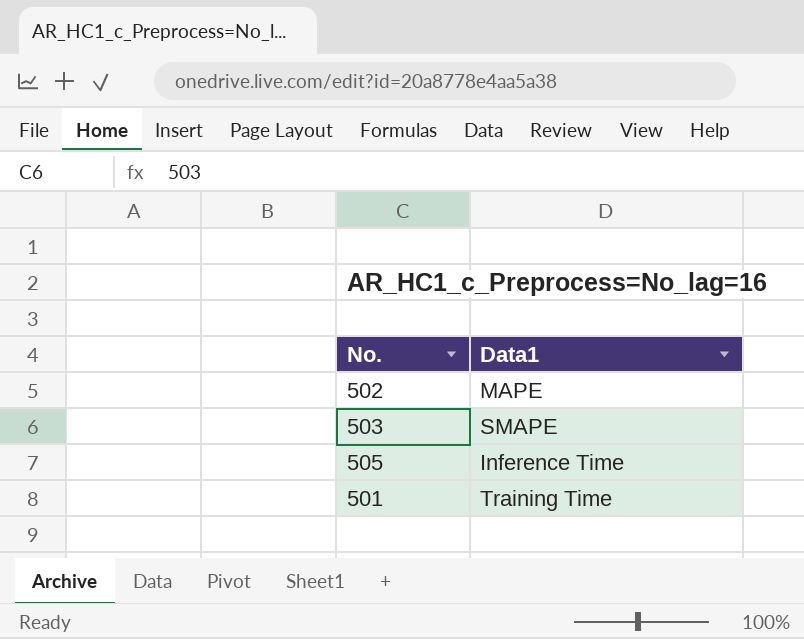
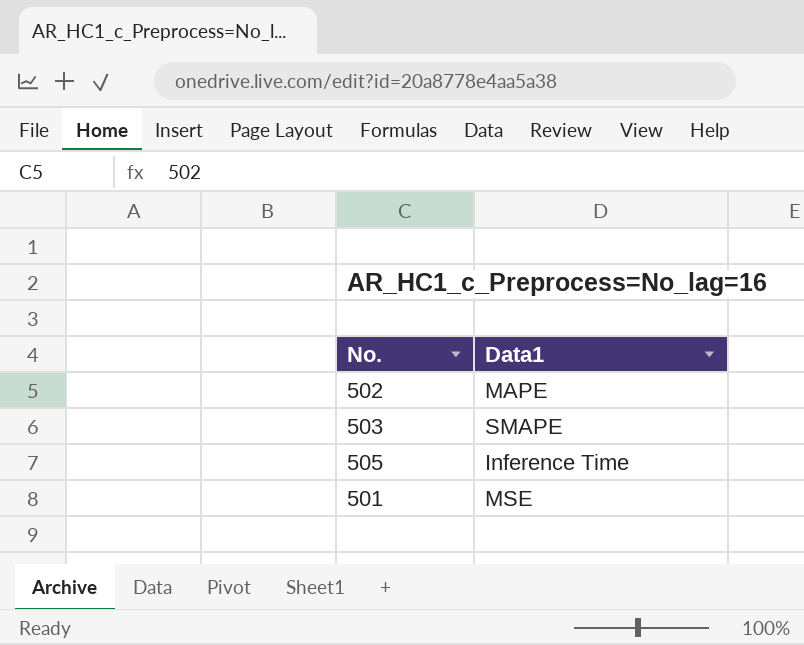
501 | Data1: Training Time -> MSE

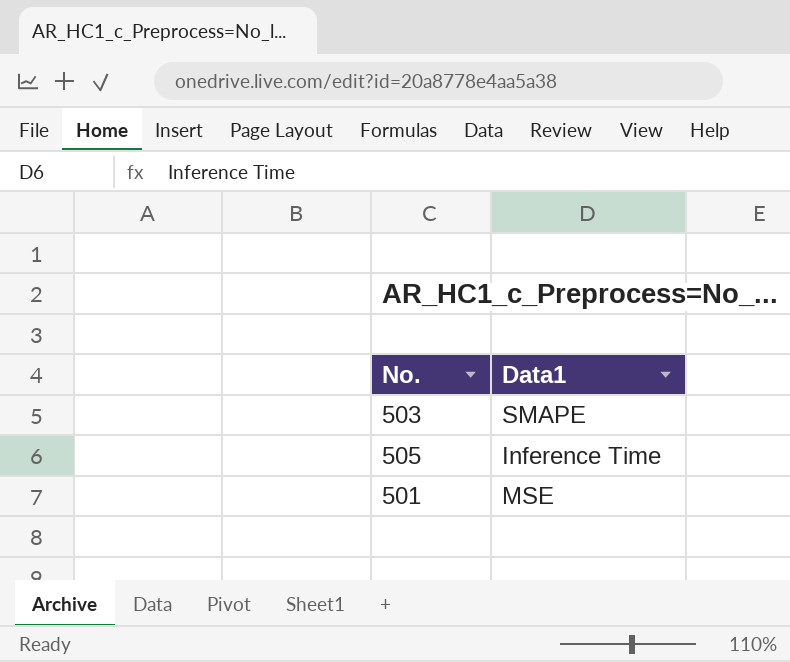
row 502: MAPE -> none

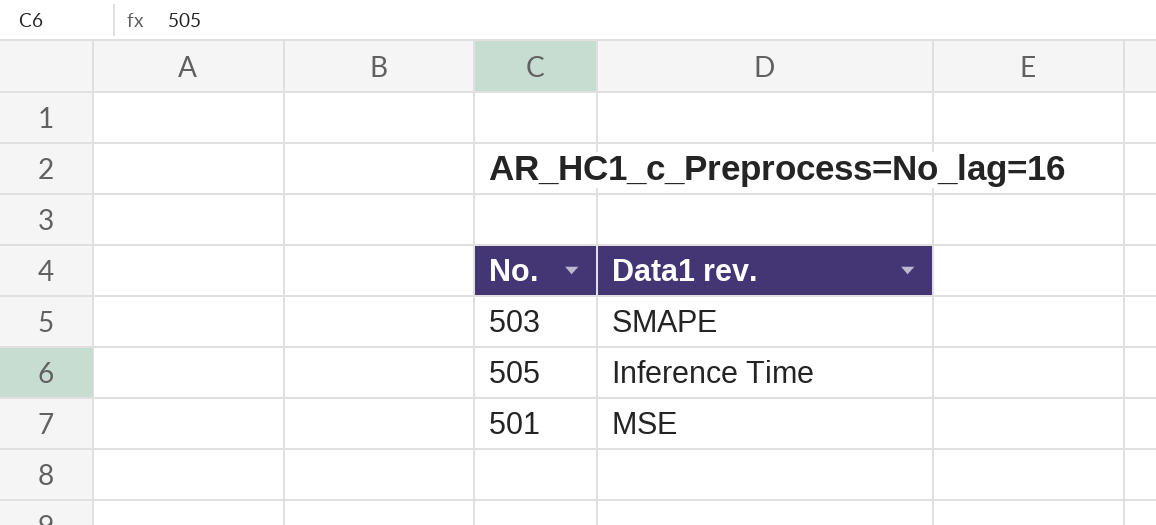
column name: Data1 -> Data1 rev.

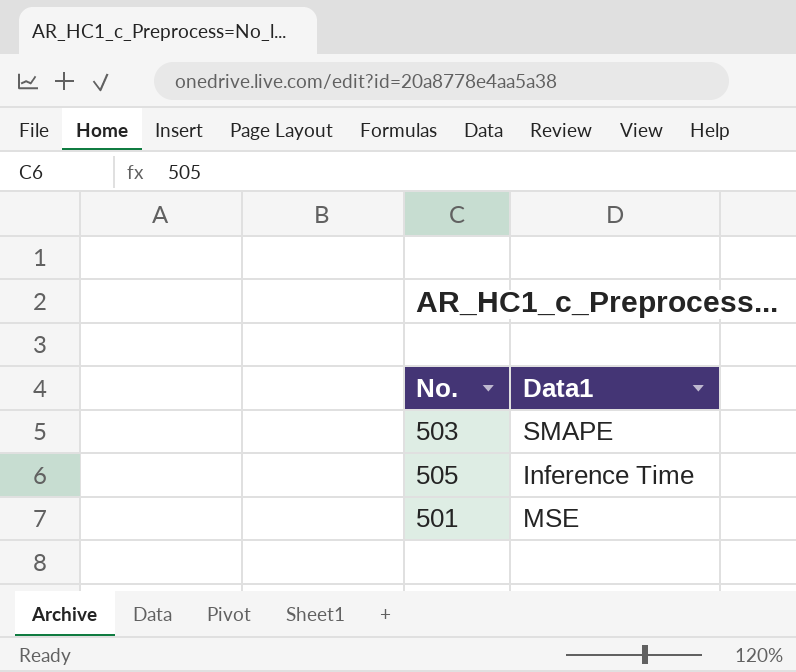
column name: Data1 rev. -> Data1

